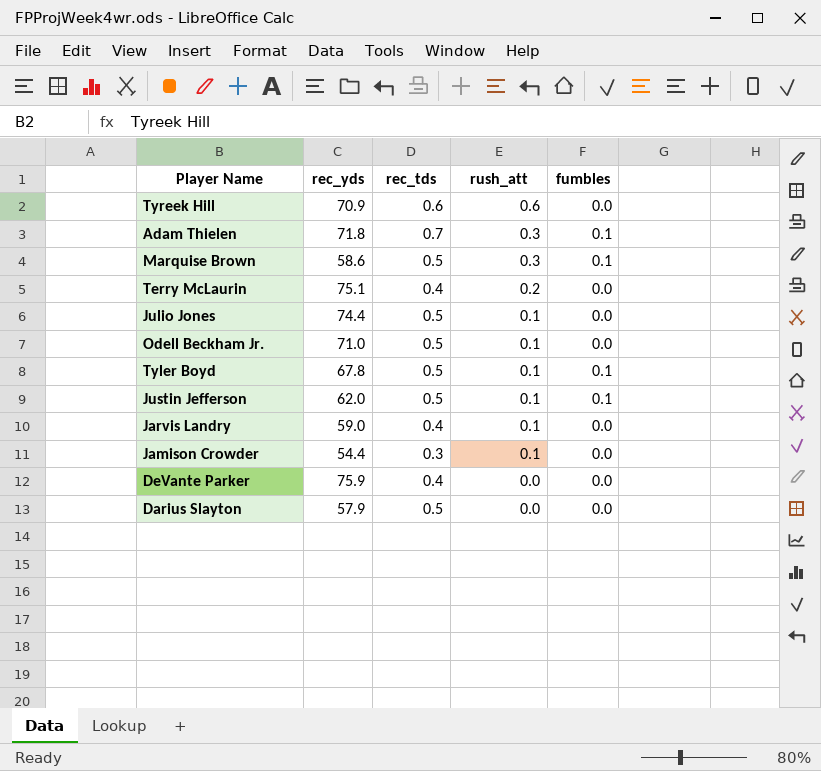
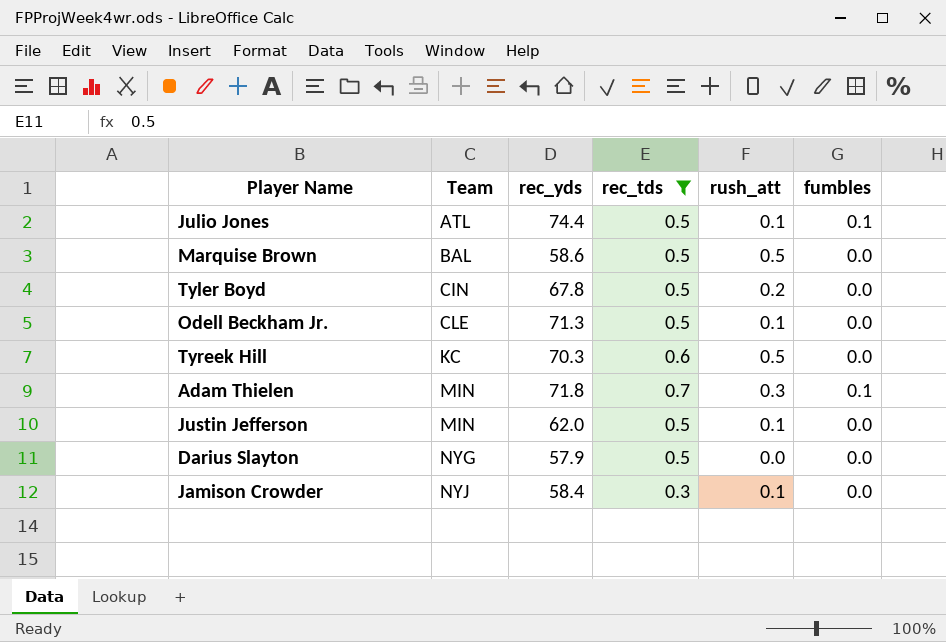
filter: none -> rec_tds != 0.4
row order: rush_att descending -> Team ascending
column Team | position: none -> 2
Julio Jones | fumbles: 0.0 -> 0.1
Marquise Brown | rush_att: 0.3 -> 0.5
Marquise Brown | fumbles: 0.1 -> 0.0
Tyler Boyd | rush_att: 0.1 -> 0.2
Tyler Boyd | fumbles: 0.1 -> 0.0
Odell Beckham Jr. | rec_yds: 71.0 -> 71.3
Tyreek Hill | rec_yds: 70.9 -> 70.3
Tyreek Hill | rush_att: 0.6 -> 0.5
Justin Jefferson | fumbles: 0.1 -> 0.0
Jamison Crowder | rec_yds: 54.4 -> 58.4

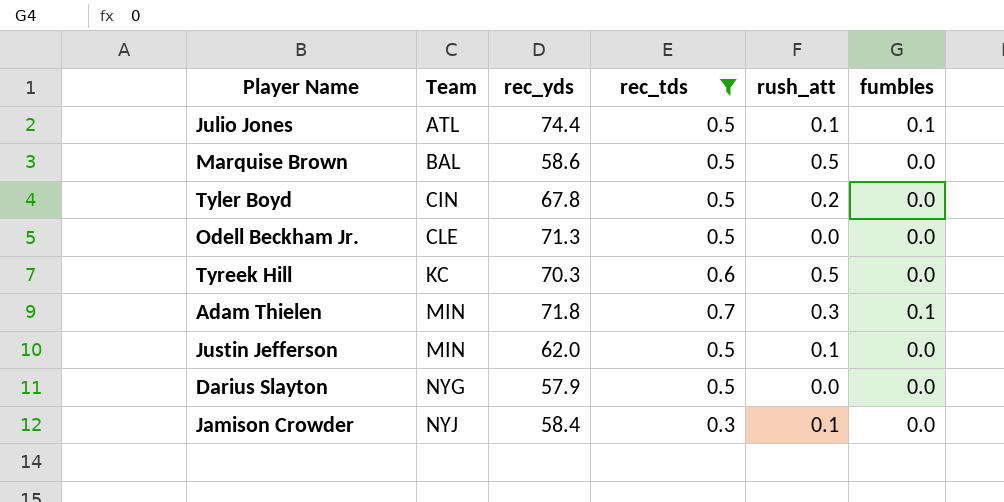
Odell Beckham Jr. | rush_att: 0.1 -> 0.0

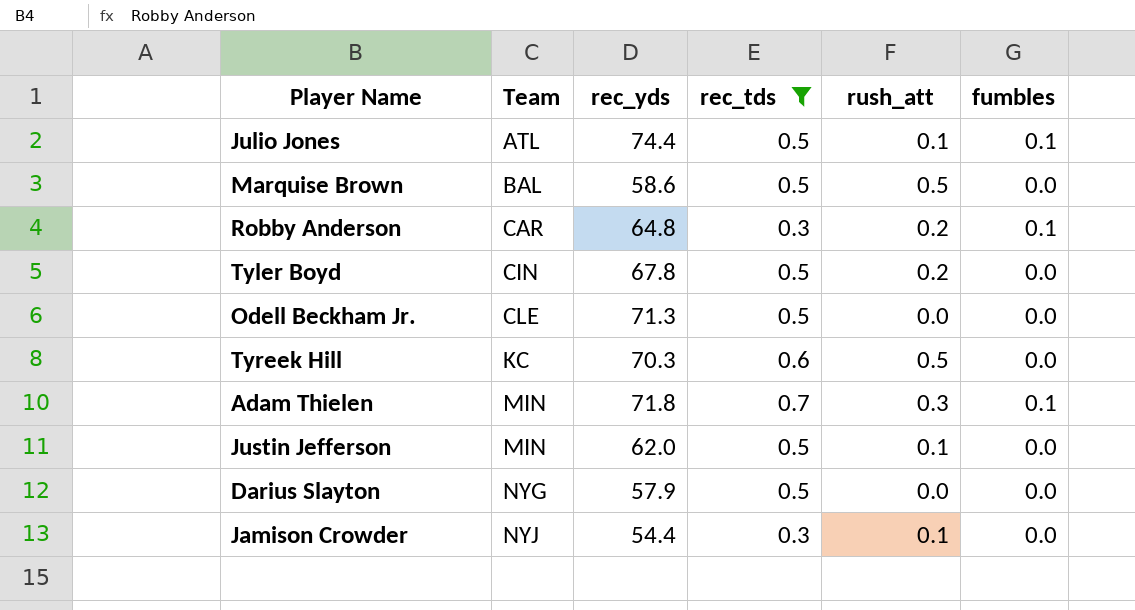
row Robby Anderson: none -> CAR | 64.8 | 0.3 | 0.2 | 0.1
Jamison Crowder | rec_yds: 58.4 -> 54.4

